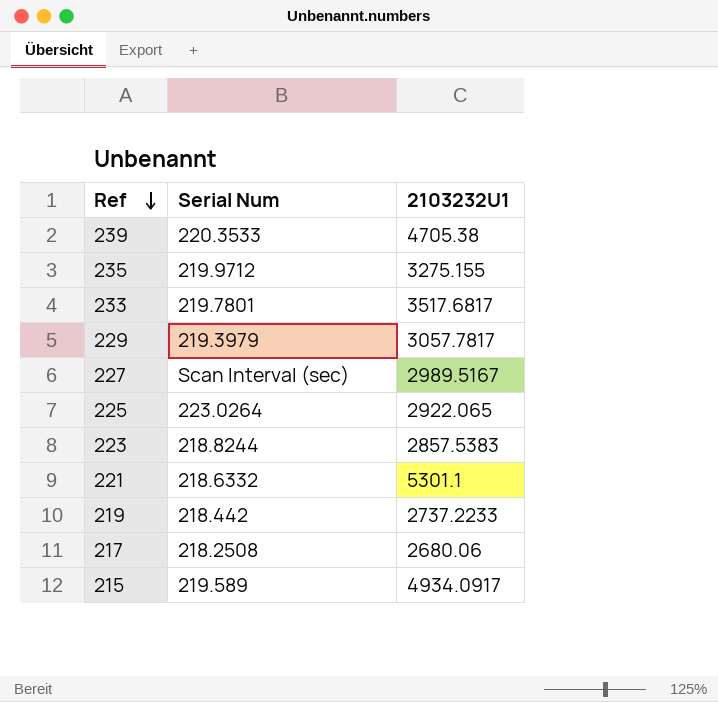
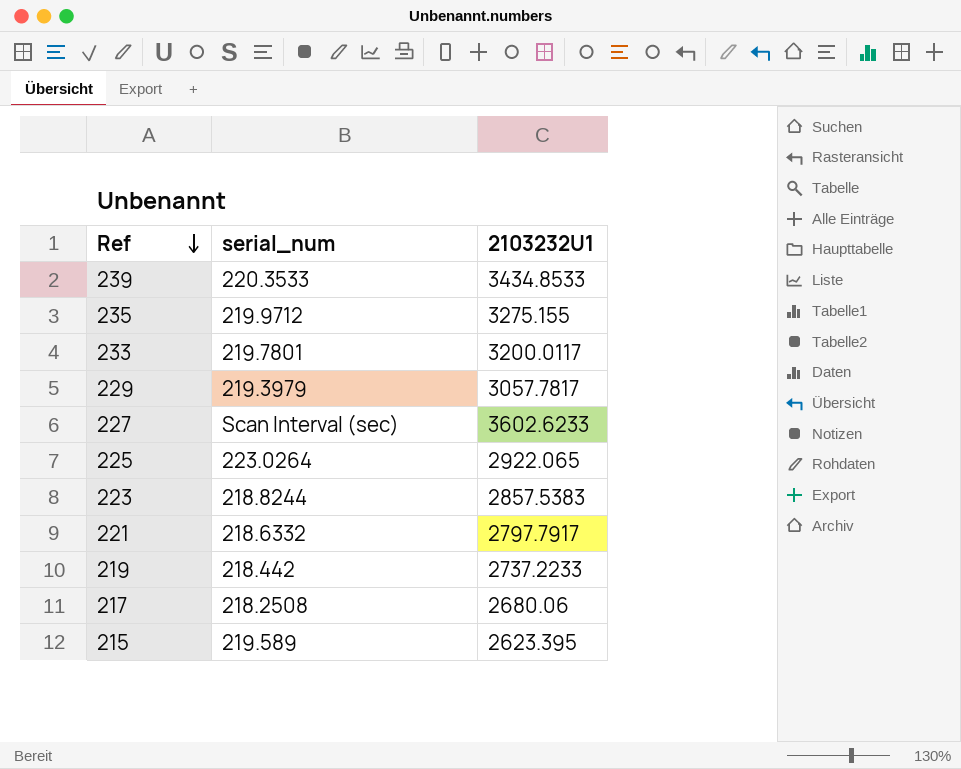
column name: Serial Num -> serial_num
239 | 2103232U1: 4705.38 -> 3434.8533
233 | 2103232U1: 3517.6817 -> 3200.0117
227 | 2103232U1: 2989.5167 -> 3602.6233
221 | 2103232U1: 5301.1 -> 2797.7917
215 | 2103232U1: 4934.0917 -> 2623.395

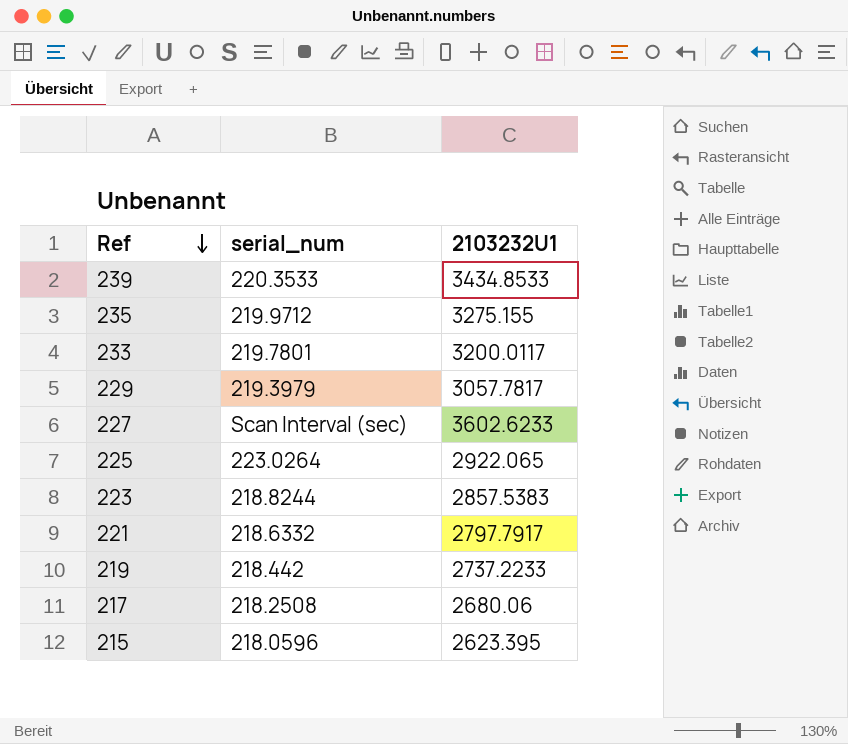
215 | serial_num: 219.589 -> 218.0596

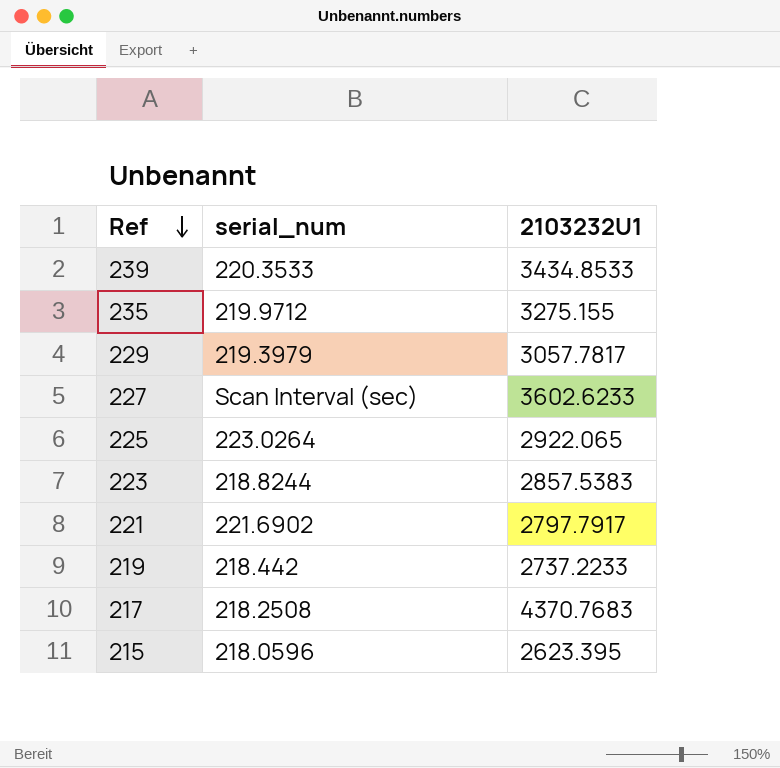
row 233: 219.7801 | 3200.0117 -> none
221 | serial_num: 218.6332 -> 221.6902
217 | 2103232U1: 2680.06 -> 4370.7683

